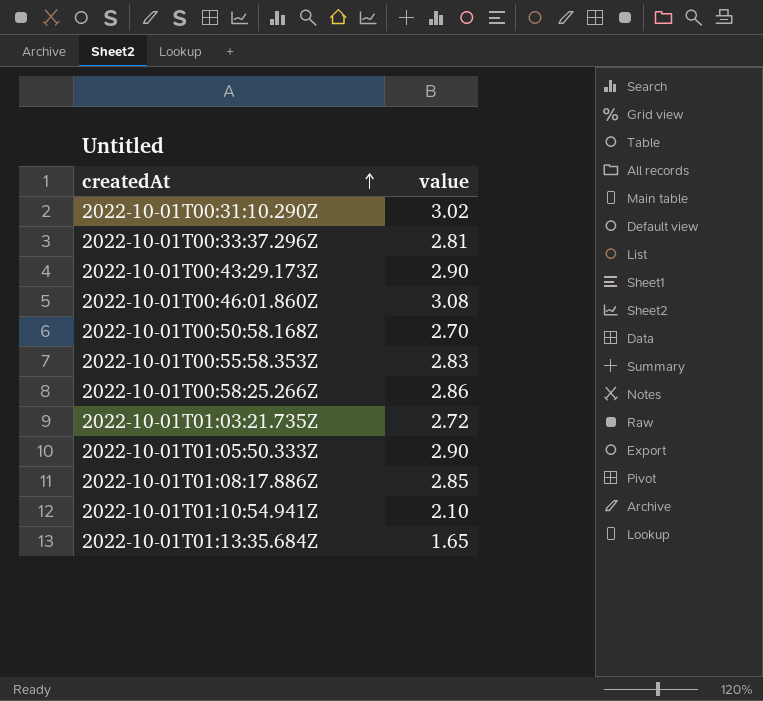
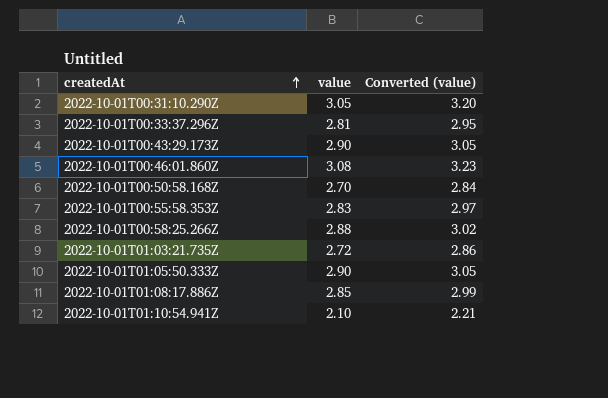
column Converted (value) | formula: none -> [value] * 1.05
row 2022-10-01T01:13:35.684Z: 1.65 -> none
2022-10-01T00:31:10.290Z | value: 3.02 -> 3.05
2022-10-01T00:58:25.266Z | value: 2.86 -> 2.88

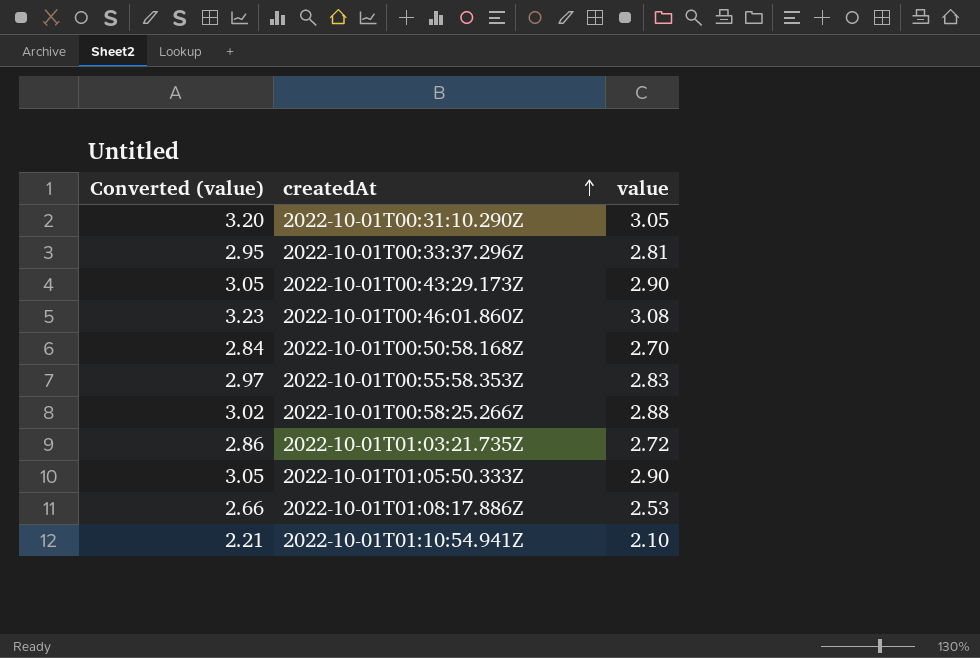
column Converted (value) | position: 3 -> 1
2022-10-01T01:08:17.886Z | Converted (value): 2.99 -> 2.66
2022-10-01T01:08:17.886Z | value: 2.85 -> 2.53

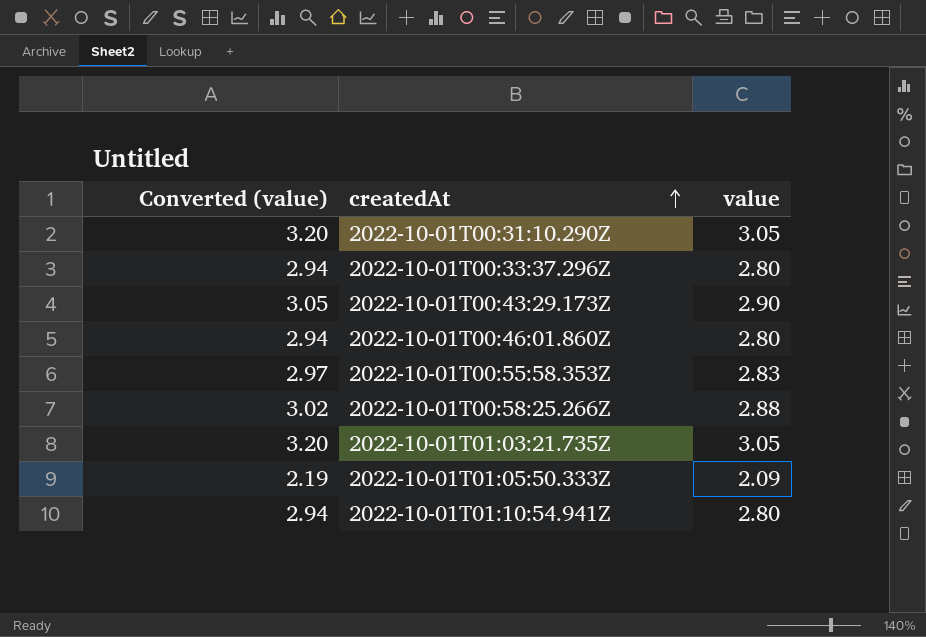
row 2022-10-01T00:50:58.168Z: 2.84 | 2.70 -> none
row 2022-10-01T01:08:17.886Z: 2.66 | 2.53 -> none
2022-10-01T00:33:37.296Z | Converted (value): 2.95 -> 2.94
2022-10-01T00:33:37.296Z | value: 2.81 -> 2.80
2022-10-01T00:46:01.860Z | Converted (value): 3.23 -> 2.94
2022-10-01T00:46:01.860Z | value: 3.08 -> 2.80
2022-10-01T01:03:21.735Z | Converted (value): 2.86 -> 3.20
2022-10-01T01:03:21.735Z | value: 2.72 -> 3.05
2022-10-01T01:05:50.333Z | Converted (value): 3.05 -> 2.19
2022-10-01T01:05:50.333Z | value: 2.90 -> 2.09
2022-10-01T01:10:54.941Z | Converted (value): 2.21 -> 2.94
2022-10-01T01:10:54.941Z | value: 2.10 -> 2.80

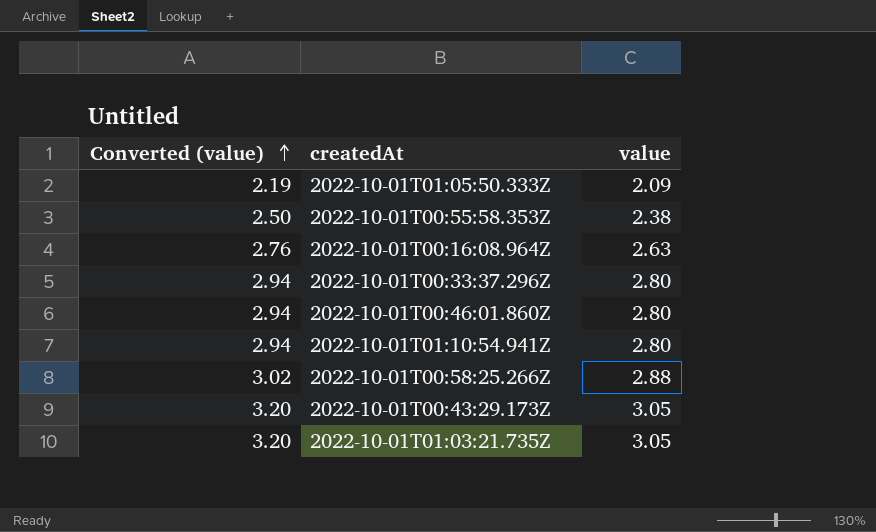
row order: createdAt ascending -> Converted (value) ascending
row 2022-10-01T00:31:10.290Z: 3.20 | 3.05 -> none
2022-10-01T00:55:58.353Z | Converted (value): 2.97 -> 2.50
2022-10-01T00:55:58.353Z | value: 2.83 -> 2.38
row 2022-10-01T00:16:08.964Z: none -> 2.76 | 2.63
2022-10-01T00:43:29.173Z | Converted (value): 3.05 -> 3.20
2022-10-01T00:43:29.173Z | value: 2.90 -> 3.05

